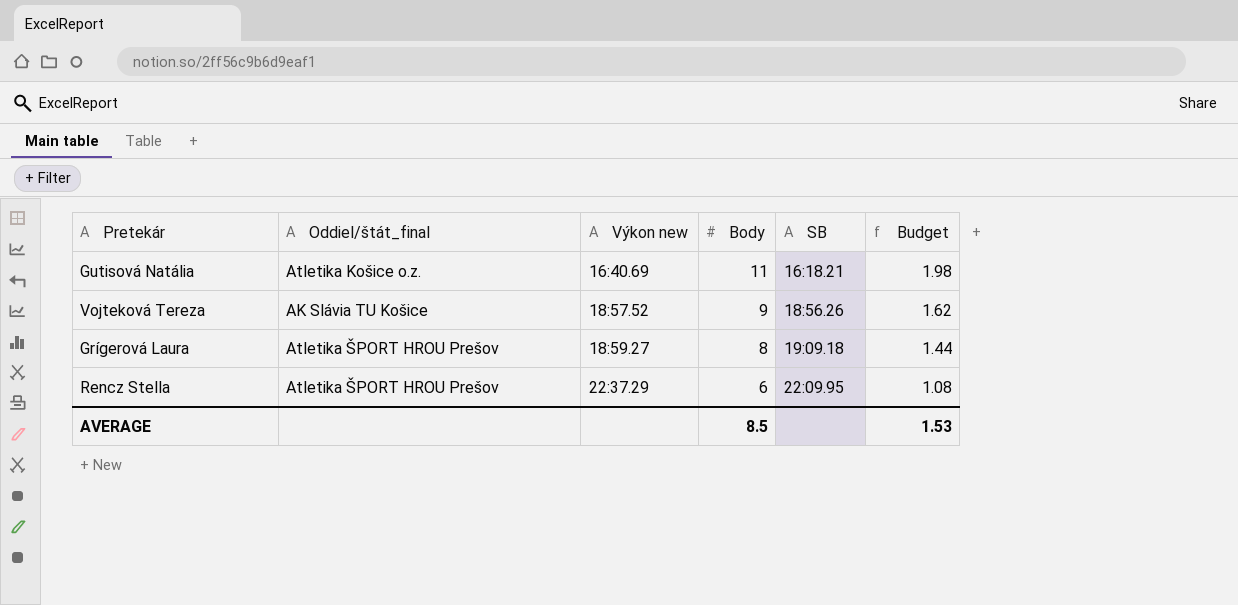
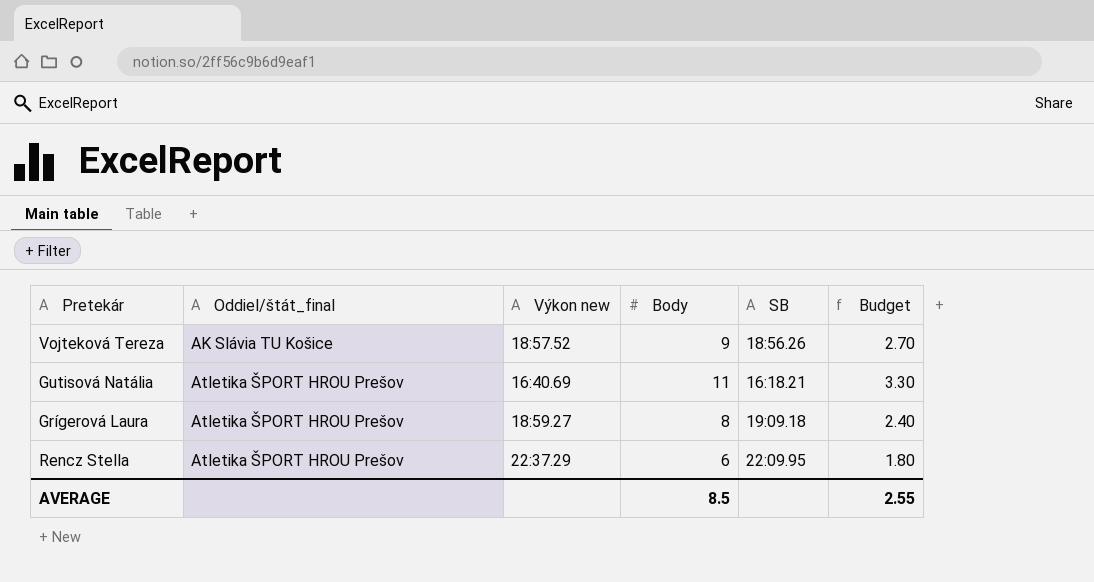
row order: Výkon new ascending -> Oddiel/štát_final ascending
column Budget | formula: [Body] * 0.18 -> [Body] * 0.3
Gutisová Natália | Oddiel/štát_final: Atletika Košice o.z. -> Atletika ŠPORT HROU Prešov
AVERAGE | Budget: 1.53 -> 2.55

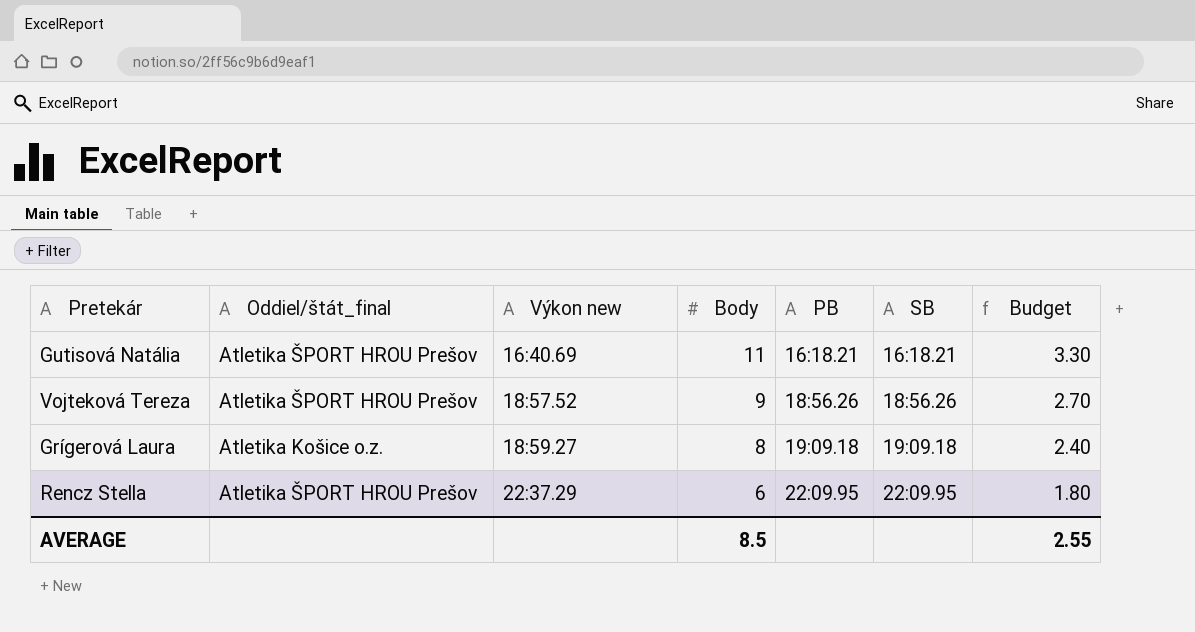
row order: Oddiel/štát_final ascending -> Výkon new ascending
column PB | position: none -> 5
Vojteková Tereza | Oddiel/štát_final: AK Slávia TU Košice -> Atletika ŠPORT HROU Prešov
Grígerová Laura | Oddiel/štát_final: Atletika ŠPORT HROU Prešov -> Atletika Košice o.z.

